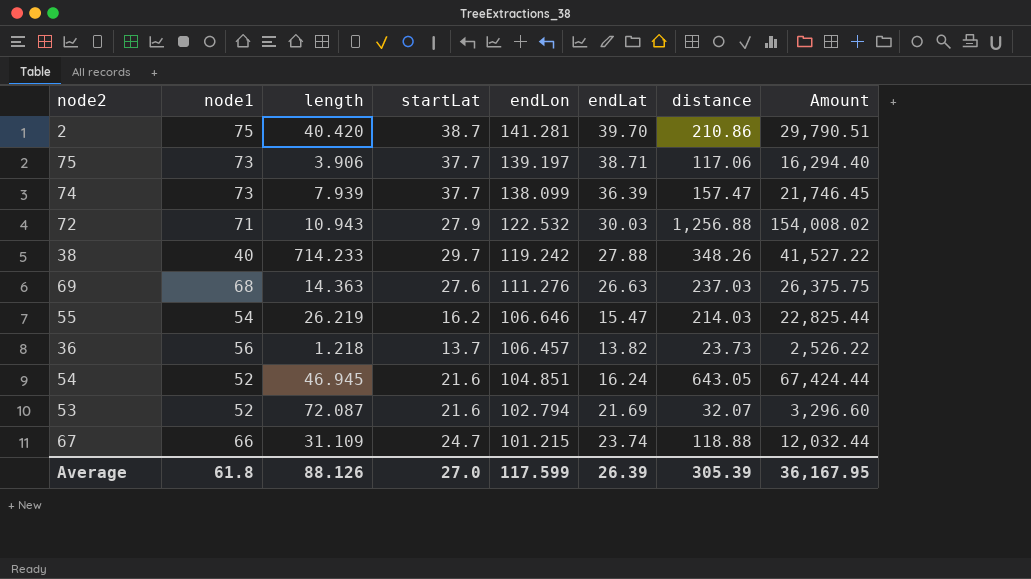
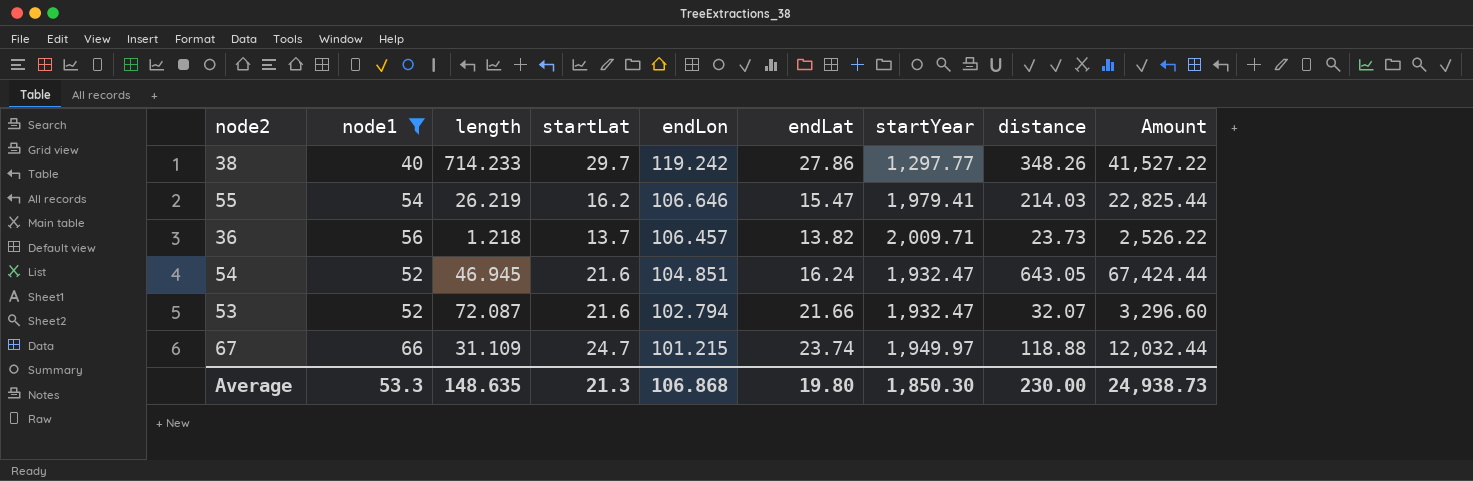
filter: none -> node1 <= 66
column startYear | position: none -> 7
38 | endLat: 27.88 -> 27.86
53 | endLat: 21.69 -> 21.66
Average | node1: 61.8 -> 53.3
Average | length: 88.126 -> 148.635
Average | startLat: 27.0 -> 21.3
Average | endLon: 117.599 -> 106.868
Average | endLat: 26.39 -> 19.80
Average | distance: 305.39 -> 230.00
Average | Amount: 36,167.95 -> 24,938.73

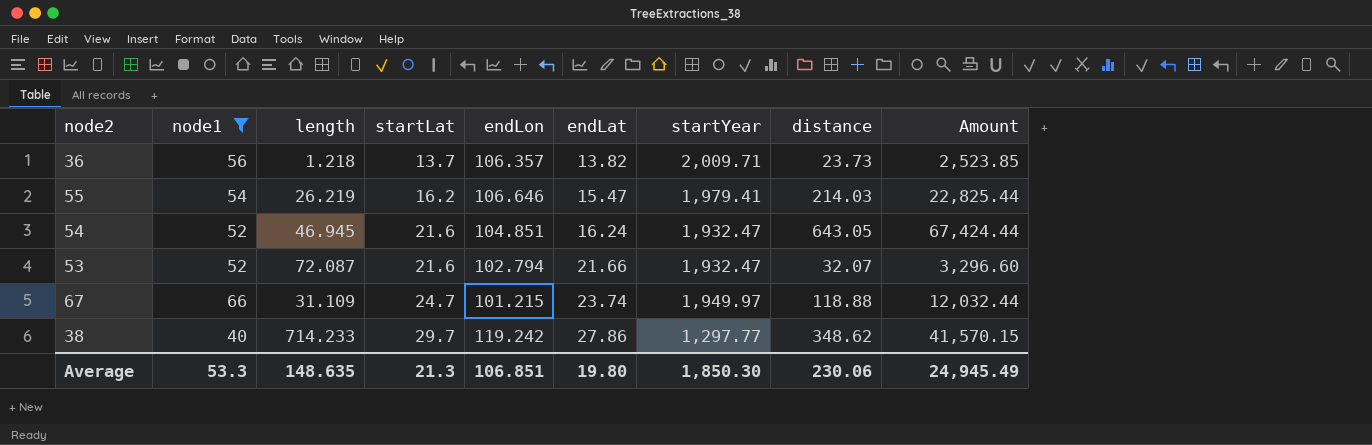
row order: endLon descending -> startLat ascending
36 | endLon: 106.457 -> 106.357
36 | Amount: 2,526.22 -> 2,523.85
38 | distance: 348.26 -> 348.62
38 | Amount: 41,527.22 -> 41,570.15
Average | endLon: 106.868 -> 106.851
Average | distance: 230.00 -> 230.06
Average | Amount: 24,938.73 -> 24,945.49

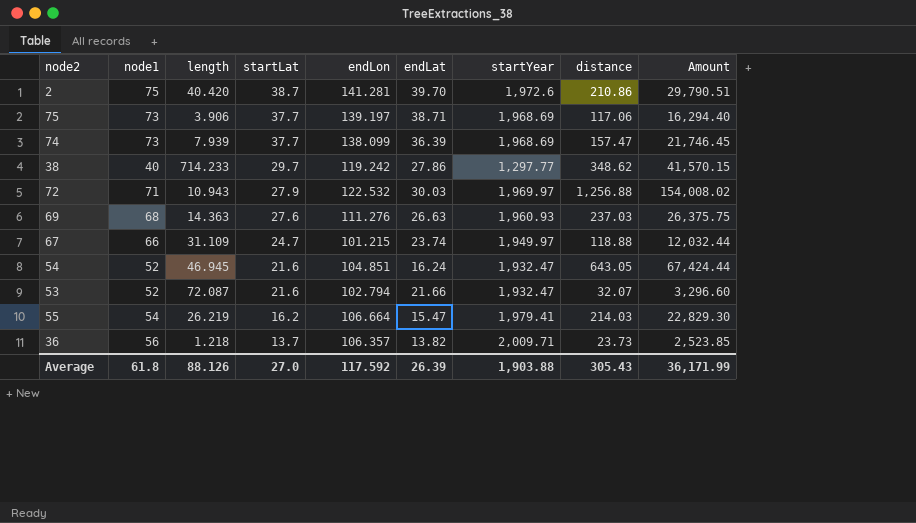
filter: node1 <= 66 -> none
row order: startLat ascending -> startLat descending
55 | endLon: 106.646 -> 106.664
55 | Amount: 22,825.44 -> 22,829.30
Average | node1: 53.3 -> 61.8
Average | length: 148.635 -> 88.126
Average | startLat: 21.3 -> 27.0
Average | endLon: 106.851 -> 117.592
Average | endLat: 19.80 -> 26.39
Average | startYear: 1,850.30 -> 1,903.88
Average | distance: 230.06 -> 305.43
Average | Amount: 24,945.49 -> 36,171.99

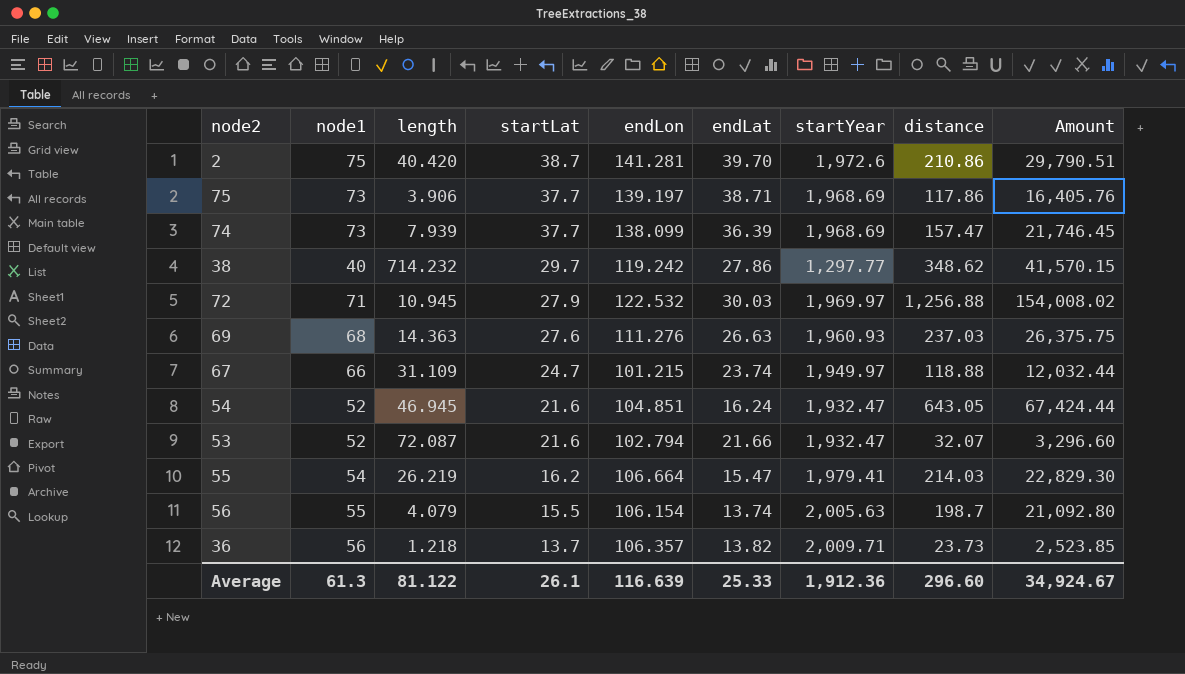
75 | distance: 117.06 -> 117.86
75 | Amount: 16,294.40 -> 16,405.76
38 | length: 714.233 -> 714.232
72 | length: 10.943 -> 10.945
row 56: none -> 55 | 4.079 | 15.5 | 106.154 | 13.74 | 2,005.63 | 198.7 | 21,092.80
Average | node1: 61.8 -> 61.3
Average | length: 88.126 -> 81.122
Average | startLat: 27.0 -> 26.1
Average | endLon: 117.592 -> 116.639
Average | endLat: 26.39 -> 25.33
Average | startYear: 1,903.88 -> 1,912.36
Average | distance: 305.43 -> 296.60
Average | Amount: 36,171.99 -> 34,924.67

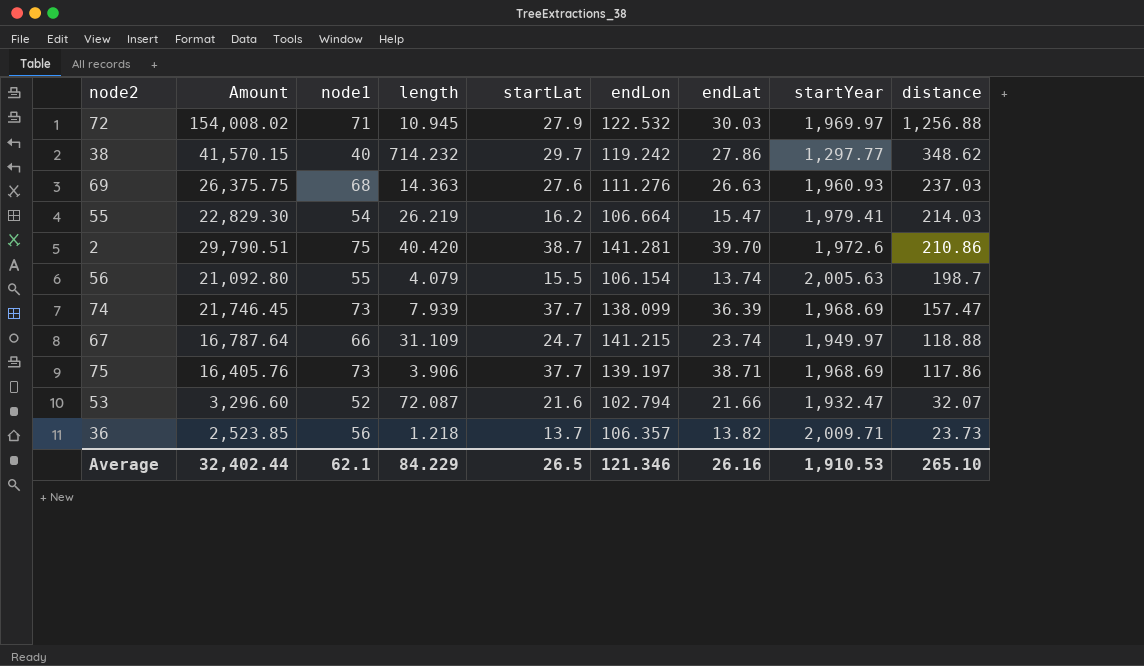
row order: startLat descending -> distance descending
column Amount | position: 9 -> 2
row 54: 52 | 46.945 | 21.6 | 104.851 | 16.24 | 1,932.47 | 643.05 | 67,424.44 -> none
67 | Amount: 12,032.44 -> 16,787.64
67 | endLon: 101.215 -> 141.215
Average | Amount: 34,924.67 -> 32,402.44
Average | node1: 61.3 -> 62.1
Average | length: 81.122 -> 84.229
Average | startLat: 26.1 -> 26.5
Average | endLon: 116.639 -> 121.346
Average | endLat: 25.33 -> 26.16
Average | startYear: 1,912.36 -> 1,910.53
Average | distance: 296.60 -> 265.10

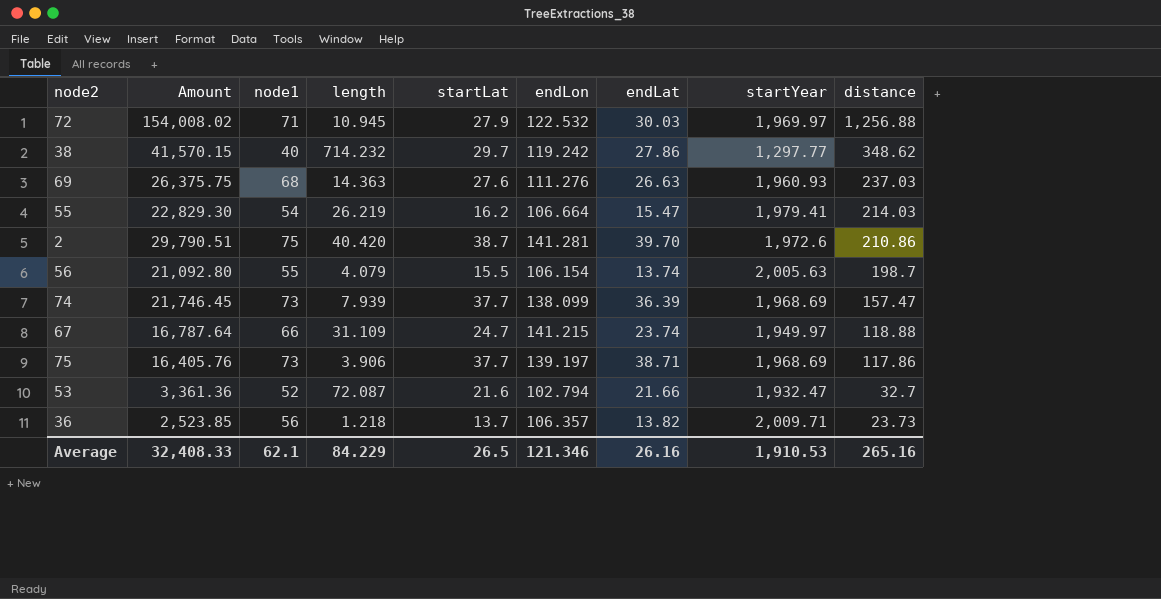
53 | Amount: 3,296.60 -> 3,361.36
53 | distance: 32.07 -> 32.7
Average | Amount: 32,402.44 -> 32,408.33
Average | distance: 265.10 -> 265.16

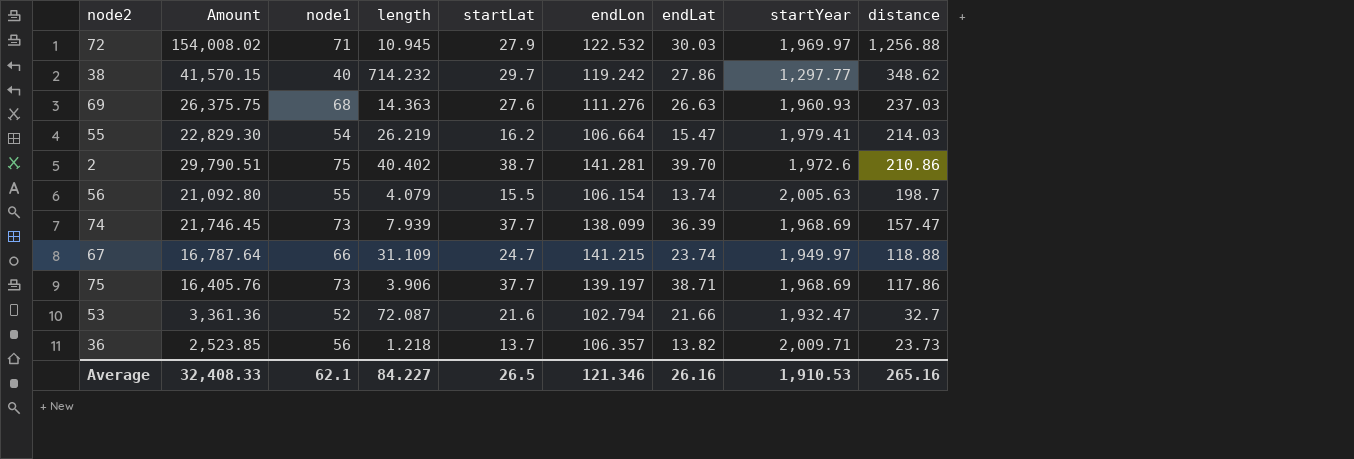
2 | length: 40.420 -> 40.402
Average | length: 84.229 -> 84.227

